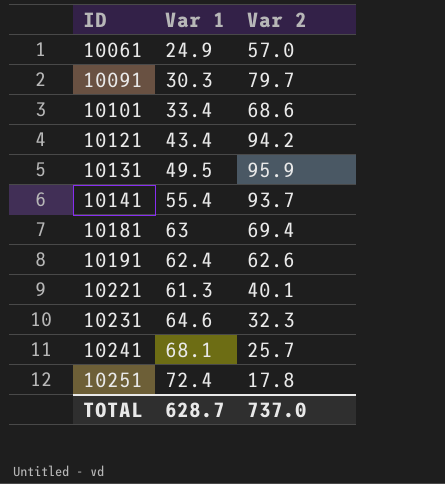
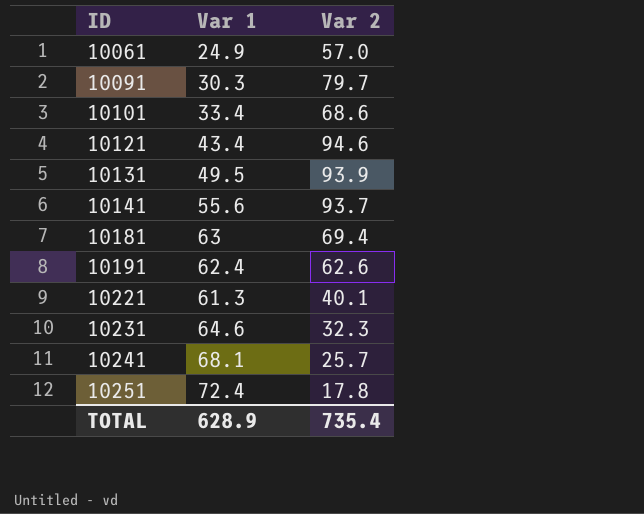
10121 | Var 2: 94.2 -> 94.6
10131 | Var 2: 95.9 -> 93.9
10141 | Var 1: 55.4 -> 55.6
TOTAL | Var 1: 628.7 -> 628.9
TOTAL | Var 2: 737.0 -> 735.4

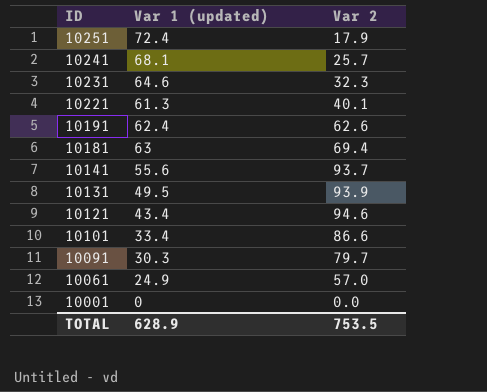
row order: ID ascending -> ID descending
column name: Var 1 -> Var 1 (updated)
10251 | Var 2: 17.8 -> 17.9
10101 | Var 2: 68.6 -> 86.6
row 10001: none -> 0 | 0.0
TOTAL | Var 2: 735.4 -> 753.5

